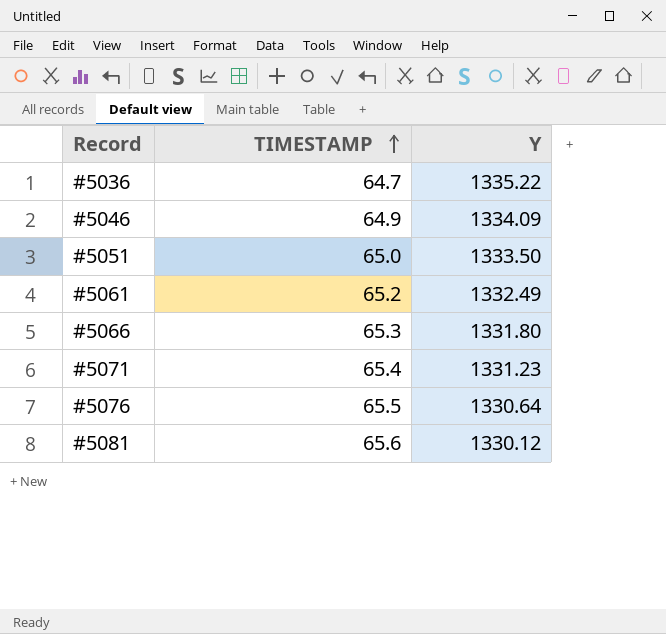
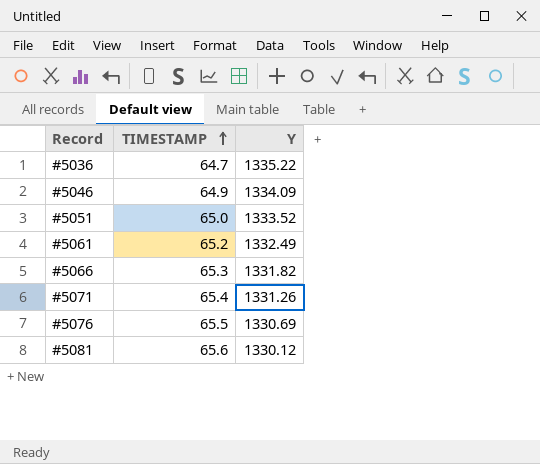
#5051 | Y: 1333.50 -> 1333.52
#5066 | Y: 1331.80 -> 1331.82
#5071 | Y: 1331.23 -> 1331.26
#5076 | Y: 1330.64 -> 1330.69

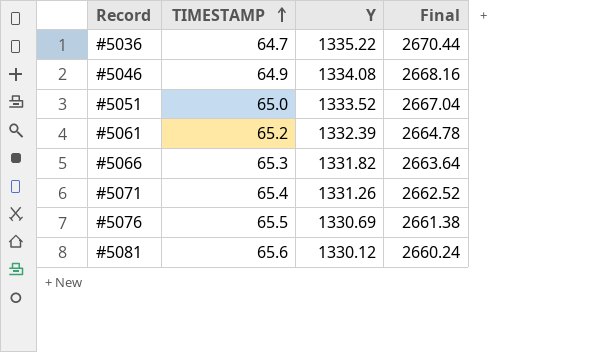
column Final | formula: none -> [Y] * 2
#5046 | Y: 1334.09 -> 1334.08
#5061 | Y: 1332.49 -> 1332.39

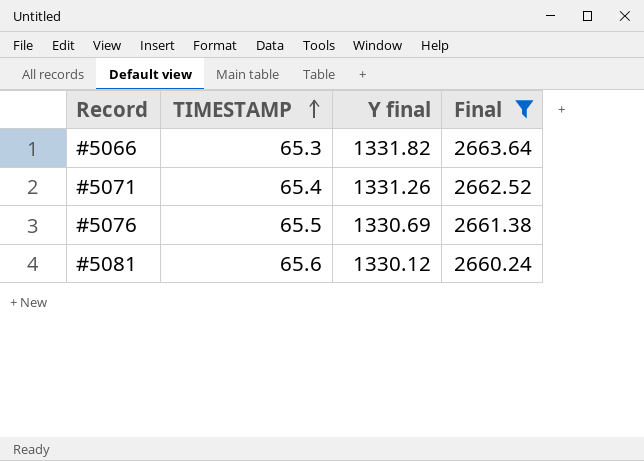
filter: none -> Final <= 2663.64
column name: Y -> Y final

